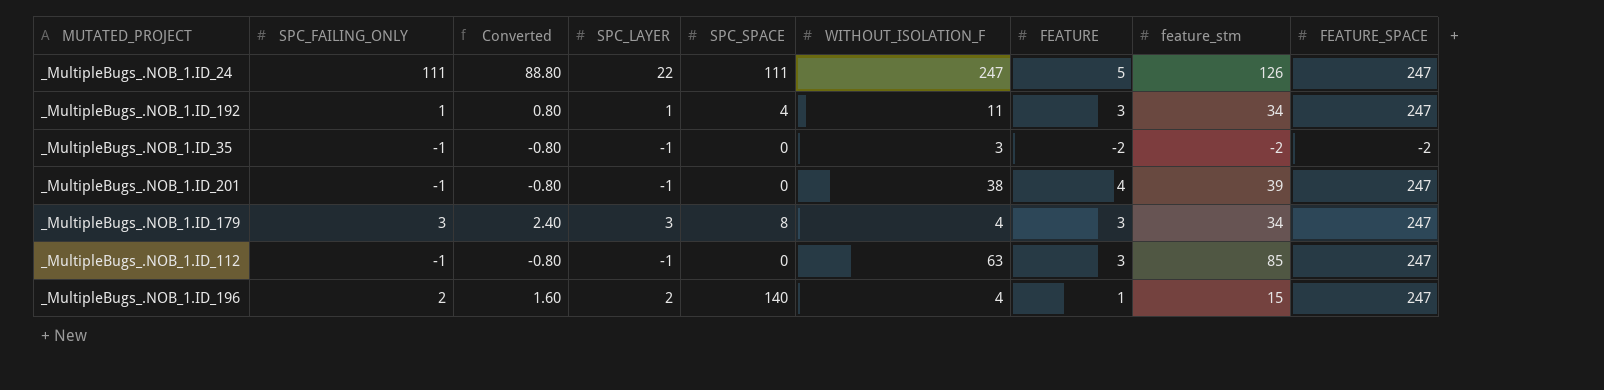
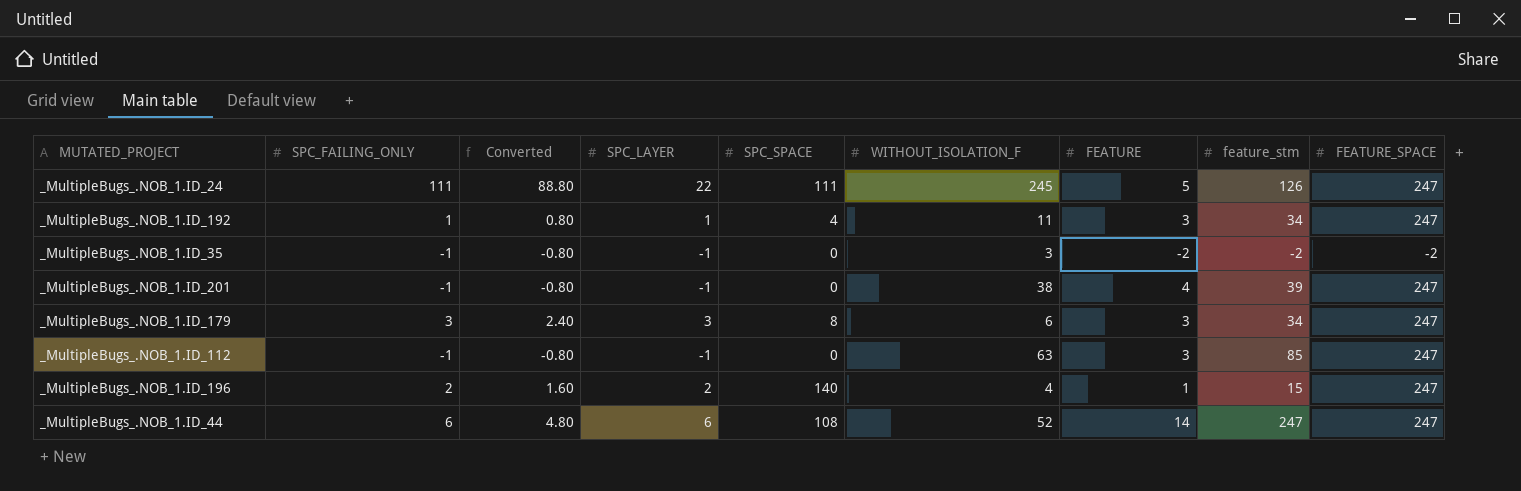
_MultipleBugs_.NOB_1.ID_24 | WITHOUT_ISOLATION_F: 247 -> 245
_MultipleBugs_.NOB_1.ID_179 | WITHOUT_ISOLATION_F: 4 -> 6
row _MultipleBugs_.NOB_1.ID_44: none -> 6 | 4.80 | 6 | 108 | 52 | 14 | 247 | 247

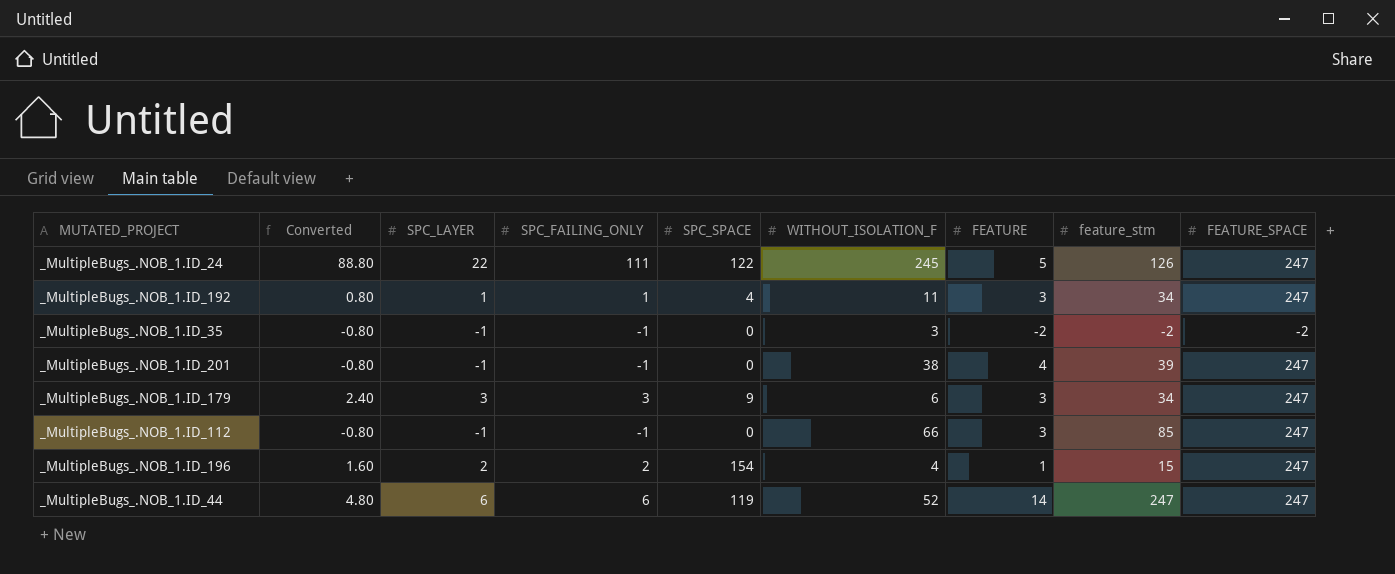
column SPC_FAILING_ONLY | position: 2 -> 4
_MultipleBugs_.NOB_1.ID_24 | SPC_SPACE: 111 -> 122
_MultipleBugs_.NOB_1.ID_179 | SPC_SPACE: 8 -> 9
_MultipleBugs_.NOB_1.ID_112 | WITHOUT_ISOLATION_F: 63 -> 66
_MultipleBugs_.NOB_1.ID_196 | SPC_SPACE: 140 -> 154
_MultipleBugs_.NOB_1.ID_44 | SPC_SPACE: 108 -> 119

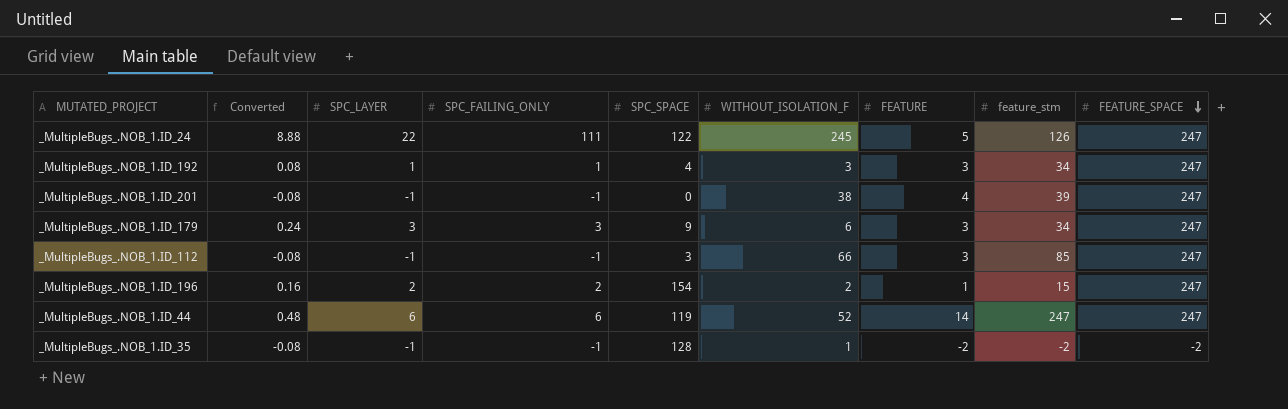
row order: none -> FEATURE_SPACE descending
column Converted | formula: [SPC_FAILING_ONLY] * 0.8 -> [SPC_FAILING_ONLY] * 0.08
_MultipleBugs_.NOB_1.ID_192 | WITHOUT_ISOLATION_F: 11 -> 3
_MultipleBugs_.NOB_1.ID_112 | SPC_SPACE: 0 -> 3
_MultipleBugs_.NOB_1.ID_196 | WITHOUT_ISOLATION_F: 4 -> 2
_MultipleBugs_.NOB_1.ID_35 | SPC_SPACE: 0 -> 128
_MultipleBugs_.NOB_1.ID_35 | WITHOUT_ISOLATION_F: 3 -> 1

